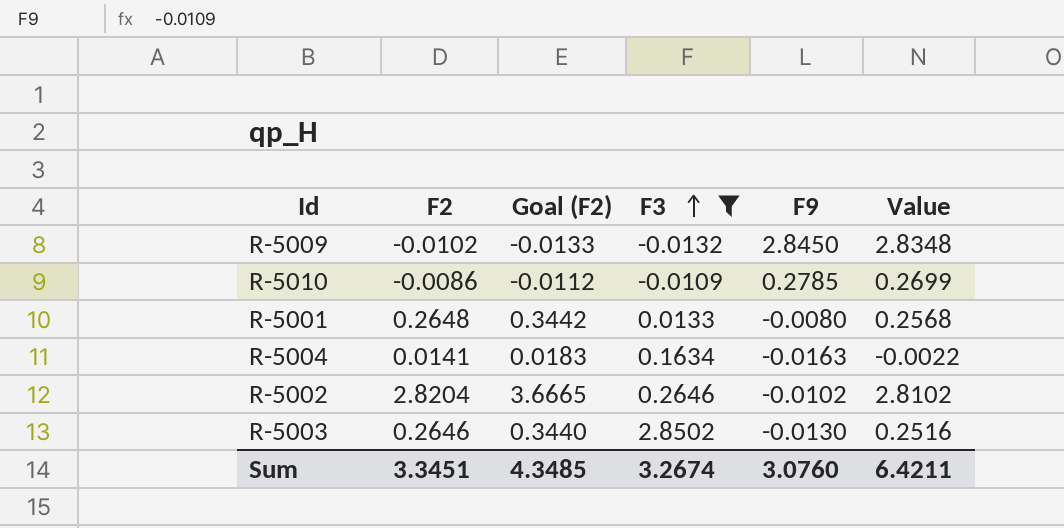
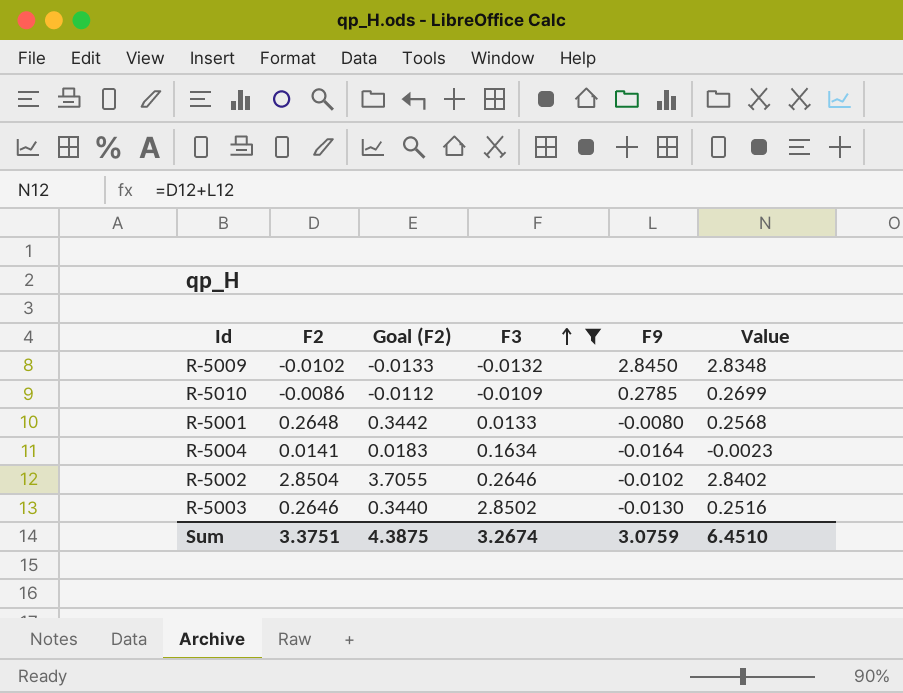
R-5004 | F9: -0.0163 -> -0.0164
R-5004 | Value: -0.0022 -> -0.0023
R-5002 | F2: 2.8204 -> 2.8504
R-5002 | Goal (F2): 3.6665 -> 3.7055
R-5002 | Value: 2.8102 -> 2.8402
Sum | F2: 3.3451 -> 3.3751
Sum | Goal (F2): 4.3485 -> 4.3875
Sum | F9: 3.0760 -> 3.0759
Sum | Value: 6.4211 -> 6.4510

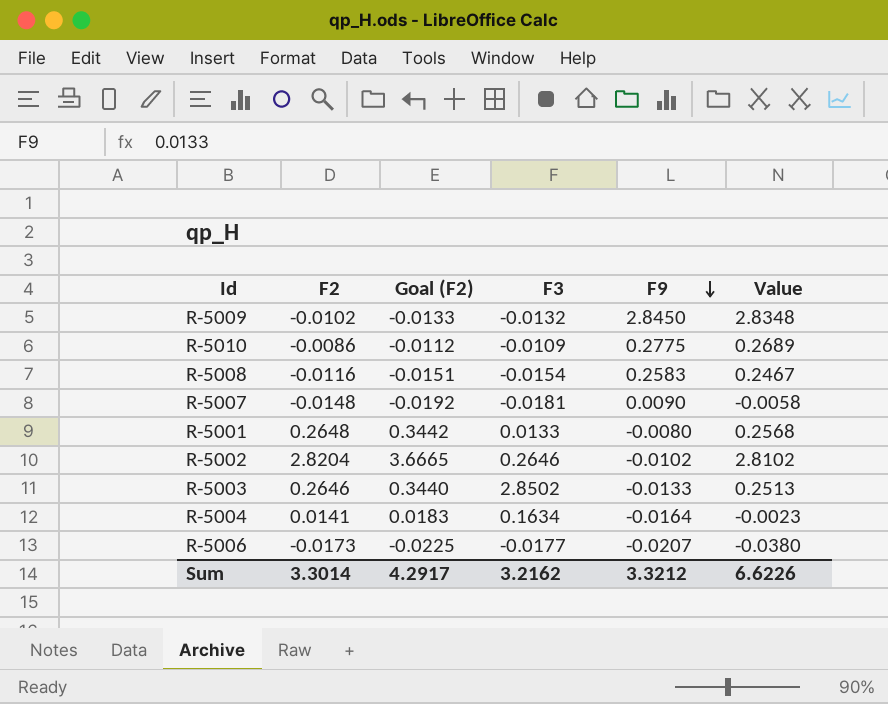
filter: F3 >= -0.0132 -> none
row order: F3 ascending -> F9 descending
R-5010 | F9: 0.2785 -> 0.2775
R-5010 | Value: 0.2699 -> 0.2689
R-5002 | F2: 2.8504 -> 2.8204
R-5002 | Goal (F2): 3.7055 -> 3.6665
R-5002 | Value: 2.8402 -> 2.8102
R-5003 | F9: -0.0130 -> -0.0133
R-5003 | Value: 0.2516 -> 0.2513
Sum | F2: 3.3751 -> 3.3014
Sum | Goal (F2): 4.3875 -> 4.2917
Sum | F3: 3.2674 -> 3.2162
Sum | F9: 3.0759 -> 3.3212
Sum | Value: 6.4510 -> 6.6226

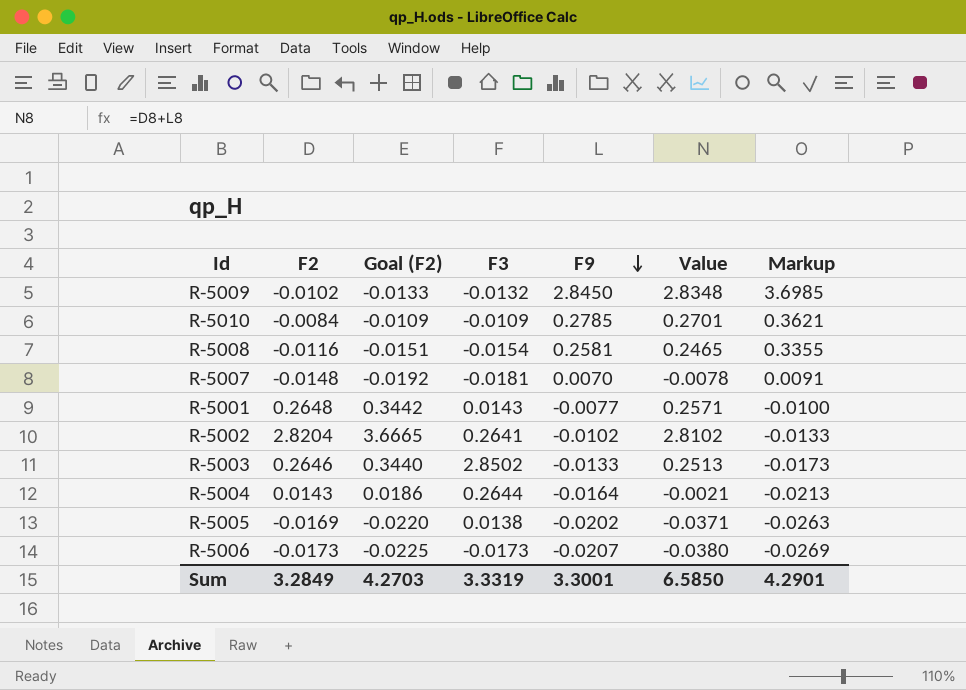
column Markup | formula: none -> [F9] * 1.3
R-5010 | F2: -0.0086 -> -0.0084
R-5010 | Goal (F2): -0.0112 -> -0.0109
R-5010 | F9: 0.2775 -> 0.2785
R-5010 | Value: 0.2689 -> 0.2701
R-5008 | F9: 0.2583 -> 0.2581
R-5008 | Value: 0.2467 -> 0.2465
R-5007 | F9: 0.0090 -> 0.0070
R-5007 | Value: -0.0058 -> -0.0078
R-5001 | F3: 0.0133 -> 0.0143
R-5001 | F9: -0.0080 -> -0.0077
R-5001 | Value: 0.2568 -> 0.2571
R-5002 | F3: 0.2646 -> 0.2641
R-5004 | F2: 0.0141 -> 0.0143
R-5004 | Goal (F2): 0.0183 -> 0.0186
R-5004 | F3: 0.1634 -> 0.2644
R-5004 | Value: -0.0023 -> -0.0021
row R-5005: none -> -0.0169 | -0.0220 | 0.0138 | -0.0202 | -0.0371 | -0.0263
R-5006 | F3: -0.0177 -> -0.0173
Sum | F2: 3.3014 -> 3.2849
Sum | Goal (F2): 4.2917 -> 4.2703
Sum | F3: 3.2162 -> 3.3319
Sum | F9: 3.3212 -> 3.3001
Sum | Value: 6.6226 -> 6.5850

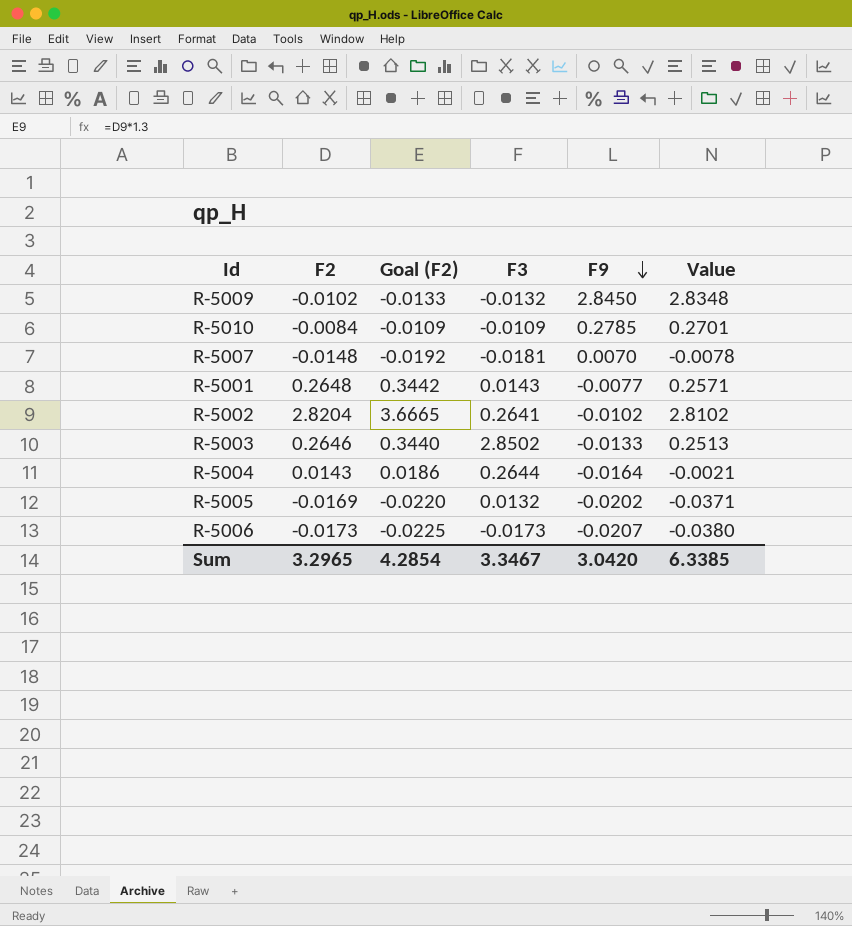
column Markup | formula: [F9] * 1.3 -> none
row R-5008: -0.0116 | -0.0151 | -0.0154 | 0.2581 | 0.2465 | 0.3355 -> none
R-5005 | F3: 0.0138 -> 0.0132
Sum | F2: 3.2849 -> 3.2965
Sum | Goal (F2): 4.2703 -> 4.2854
Sum | F3: 3.3319 -> 3.3467
Sum | F9: 3.3001 -> 3.0420
Sum | Value: 6.5850 -> 6.3385

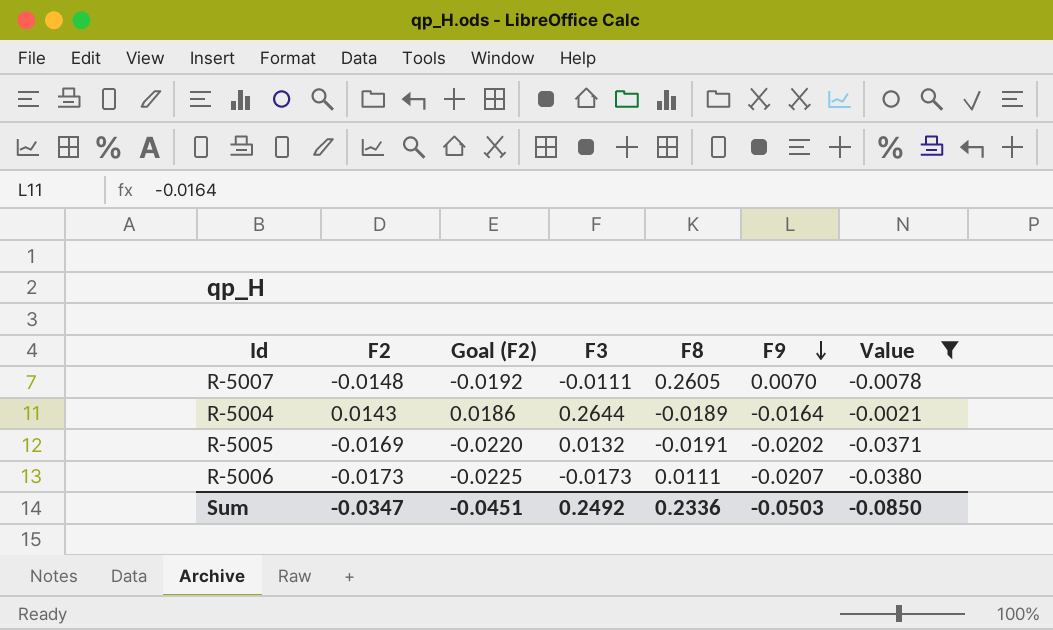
filter: none -> Value <= -0.0021
column F8 | position: none -> 5
R-5007 | F3: -0.0181 -> -0.0111
Sum | F2: 3.2965 -> -0.0347
Sum | Goal (F2): 4.2854 -> -0.0451
Sum | F3: 3.3467 -> 0.2492
Sum | F9: 3.0420 -> -0.0503
Sum | Value: 6.3385 -> -0.0850

